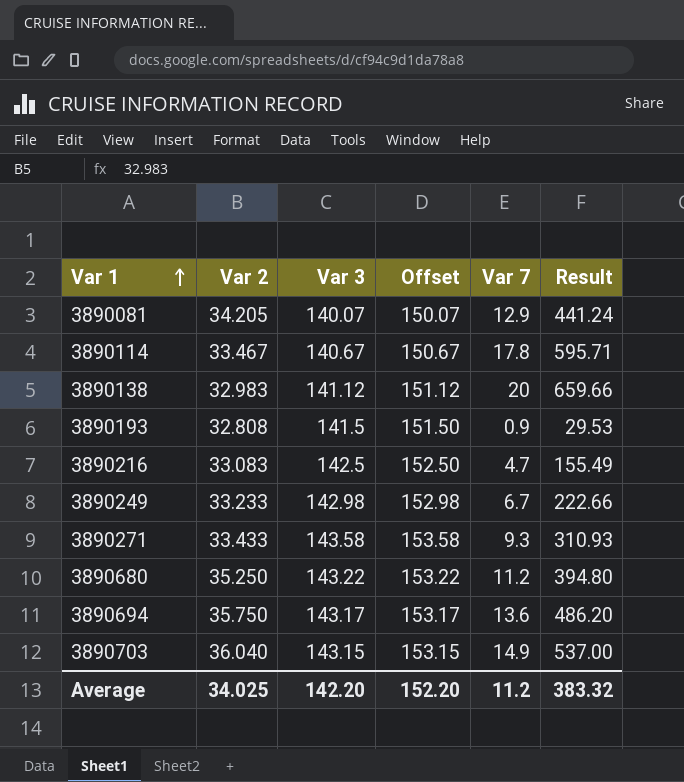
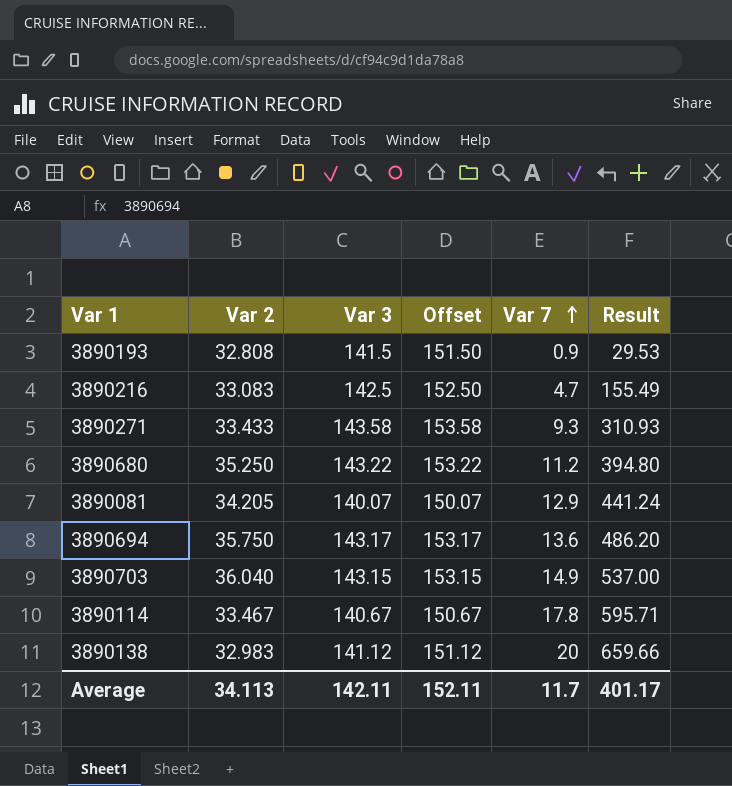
row order: Var 1 ascending -> Var 7 ascending
row 3890249: 33.233 | 142.98 | 152.98 | 6.7 | 222.66 -> none
Average | Var 2: 34.025 -> 34.113
Average | Var 3: 142.20 -> 142.11
Average | Offset: 152.20 -> 152.11
Average | Var 7: 11.2 -> 11.7
Average | Result: 383.32 -> 401.17

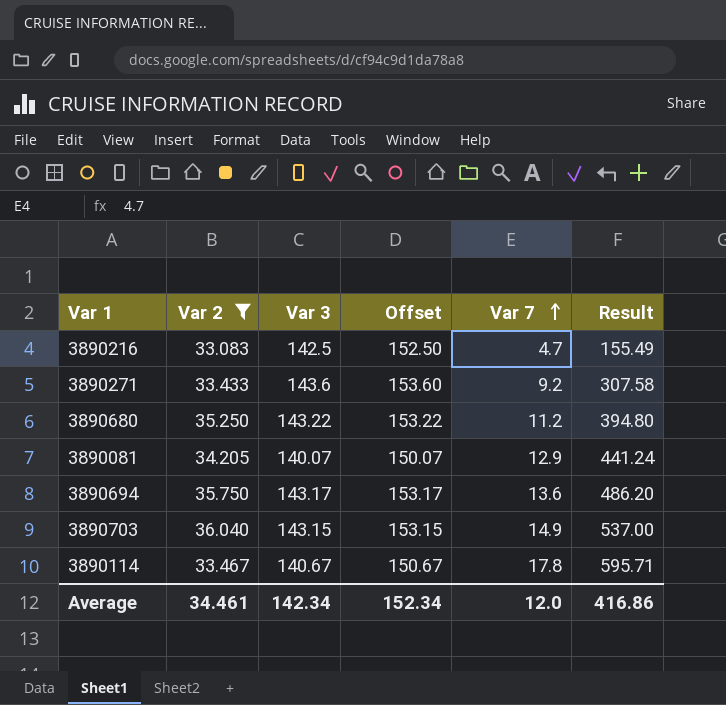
filter: none -> Var 2 >= 33.083
3890271 | Var 3: 143.58 -> 143.6
3890271 | Offset: 153.58 -> 153.60
3890271 | Var 7: 9.3 -> 9.2
3890271 | Result: 310.93 -> 307.58
Average | Var 2: 34.113 -> 34.461
Average | Var 3: 142.11 -> 142.34
Average | Offset: 152.11 -> 152.34
Average | Var 7: 11.7 -> 12.0
Average | Result: 401.17 -> 416.86

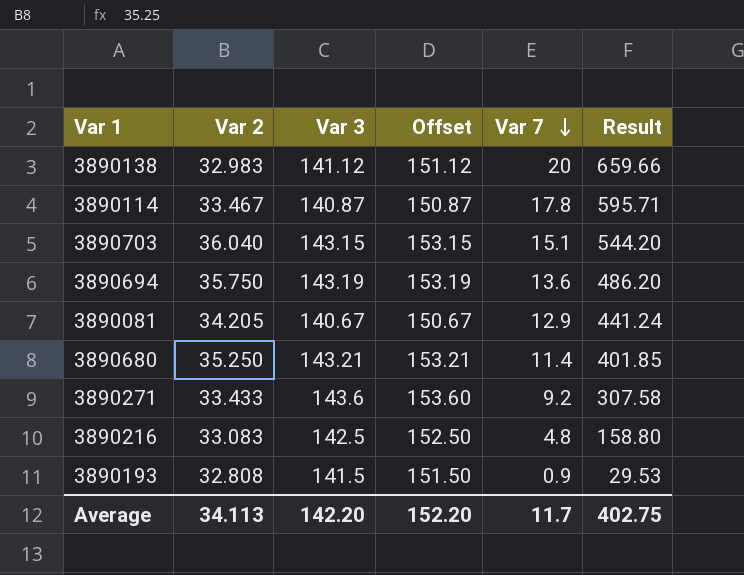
filter: Var 2 >= 33.083 -> none
row order: Var 7 ascending -> Var 7 descending
3890114 | Var 3: 140.67 -> 140.87
3890114 | Offset: 150.67 -> 150.87
3890703 | Var 7: 14.9 -> 15.1
3890703 | Result: 537.00 -> 544.20
3890694 | Var 3: 143.17 -> 143.19
3890694 | Offset: 153.17 -> 153.19
3890081 | Var 3: 140.07 -> 140.67
3890081 | Offset: 150.07 -> 150.67
3890680 | Var 3: 143.22 -> 143.21
3890680 | Offset: 153.22 -> 153.21
3890680 | Var 7: 11.2 -> 11.4
3890680 | Result: 394.80 -> 401.85
3890216 | Var 7: 4.7 -> 4.8
3890216 | Result: 155.49 -> 158.80
Average | Var 2: 34.461 -> 34.113
Average | Var 3: 142.34 -> 142.20
Average | Offset: 152.34 -> 152.20
Average | Var 7: 12.0 -> 11.7
Average | Result: 416.86 -> 402.75

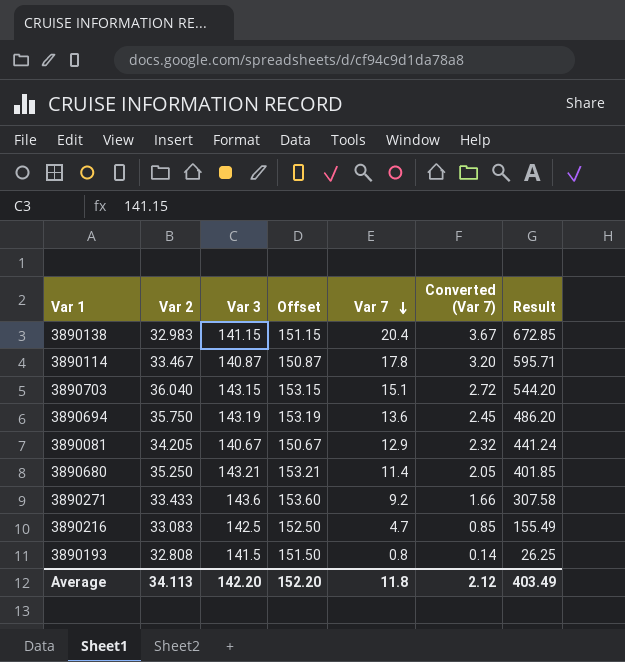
column Converted (Var 7) | formula: none -> [Var 7] * 0.18
3890138 | Var 3: 141.12 -> 141.15
3890138 | Offset: 151.12 -> 151.15
3890138 | Var 7: 20 -> 20.4
3890138 | Result: 659.66 -> 672.85
3890216 | Var 7: 4.8 -> 4.7
3890216 | Result: 158.80 -> 155.49
3890193 | Var 7: 0.9 -> 0.8
3890193 | Result: 29.53 -> 26.25
Average | Var 7: 11.7 -> 11.8
Average | Result: 402.75 -> 403.49

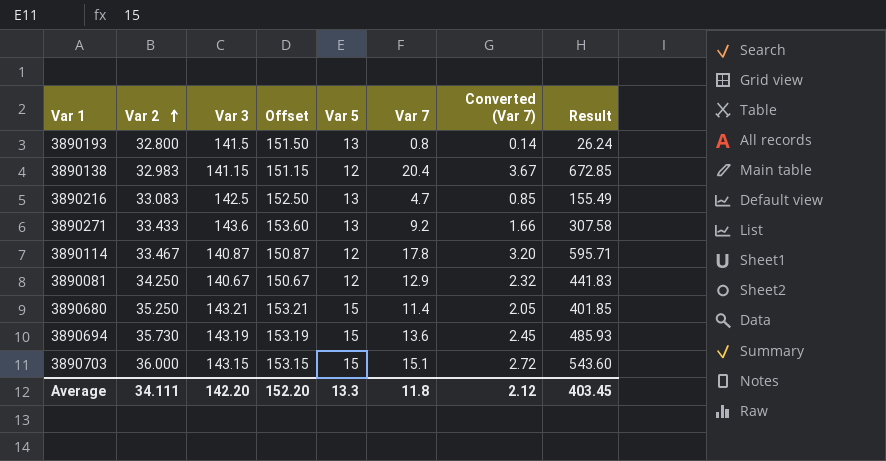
row order: Var 7 descending -> Var 2 ascending
column Var 5 | position: none -> 5
3890193 | Var 2: 32.808 -> 32.800
3890193 | Result: 26.25 -> 26.24
3890081 | Var 2: 34.205 -> 34.250
3890081 | Result: 441.24 -> 441.83
3890694 | Var 2: 35.750 -> 35.730
3890694 | Result: 486.20 -> 485.93
3890703 | Var 2: 36.040 -> 36.000
3890703 | Result: 544.20 -> 543.60
Average | Var 2: 34.113 -> 34.111
Average | Result: 403.49 -> 403.45

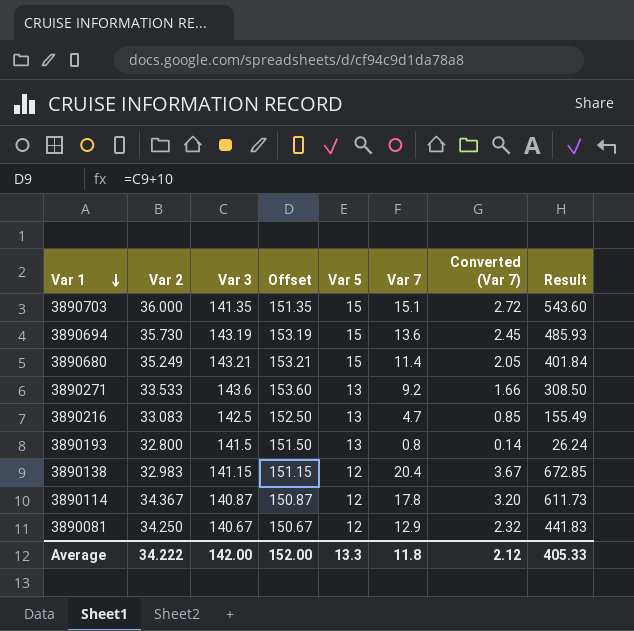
row order: Var 2 ascending -> Var 1 descending
3890703 | Var 3: 143.15 -> 141.35
3890703 | Offset: 153.15 -> 151.35
3890680 | Var 2: 35.250 -> 35.249
3890680 | Result: 401.85 -> 401.84
3890271 | Var 2: 33.433 -> 33.533
3890271 | Result: 307.58 -> 308.50
3890114 | Var 2: 33.467 -> 34.367
3890114 | Result: 595.71 -> 611.73
Average | Var 2: 34.111 -> 34.222
Average | Var 3: 142.20 -> 142.00
Average | Offset: 152.20 -> 152.00
Average | Result: 403.45 -> 405.33

